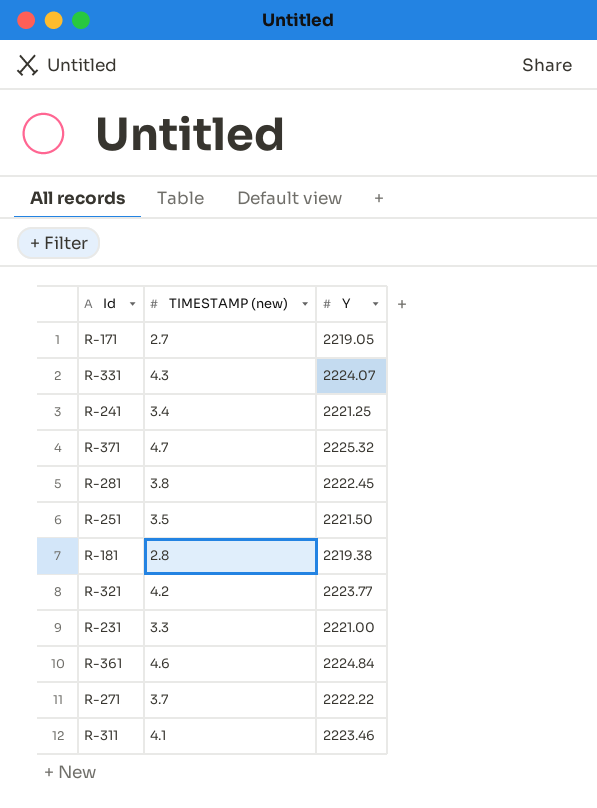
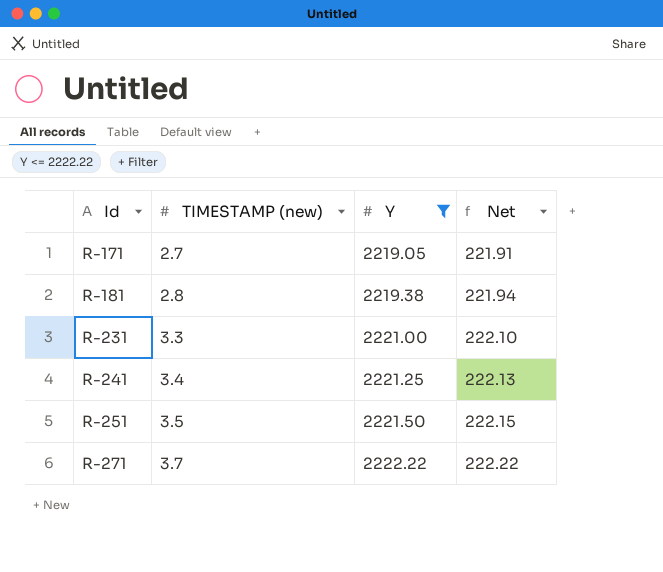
filter: none -> Y <= 2222.22
row order: none -> Id ascending
column Net | formula: none -> [Y] * 0.1

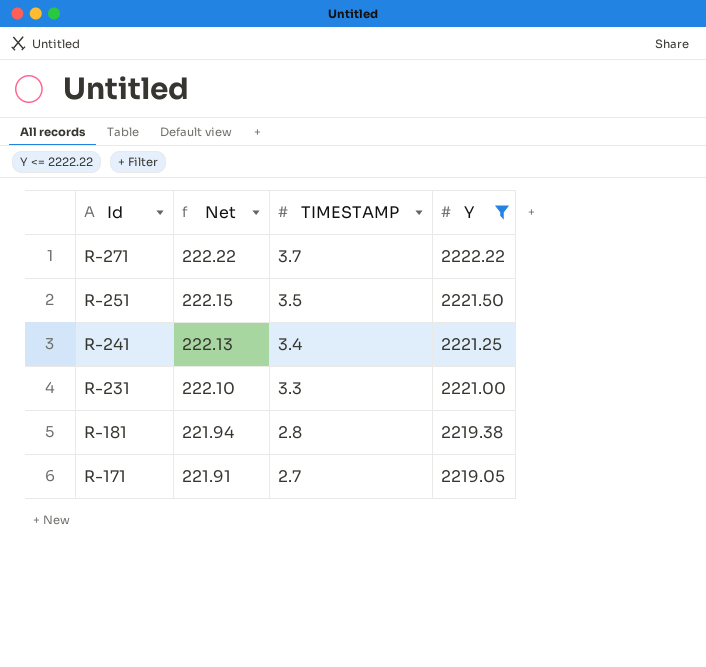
row order: Id ascending -> Id descending
column Net | position: 4 -> 2
column name: TIMESTAMP (new) -> TIMESTAMP

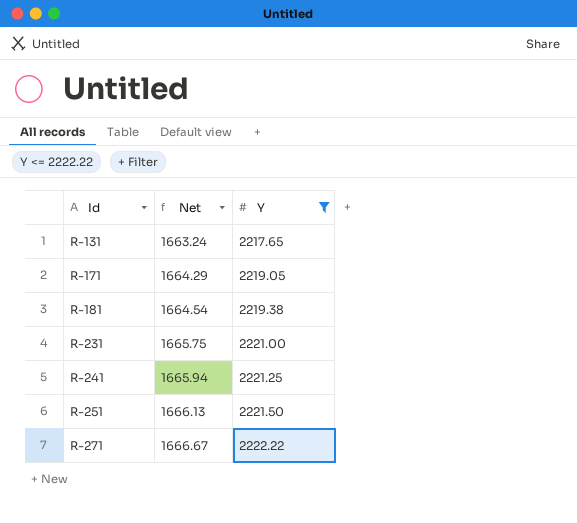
row order: Id descending -> Id ascending
column TIMESTAMP | position: 3 -> none
column Net | formula: [Y] * 0.1 -> [Y] * 0.75
row R-131: none -> 1663.24 | 2217.65

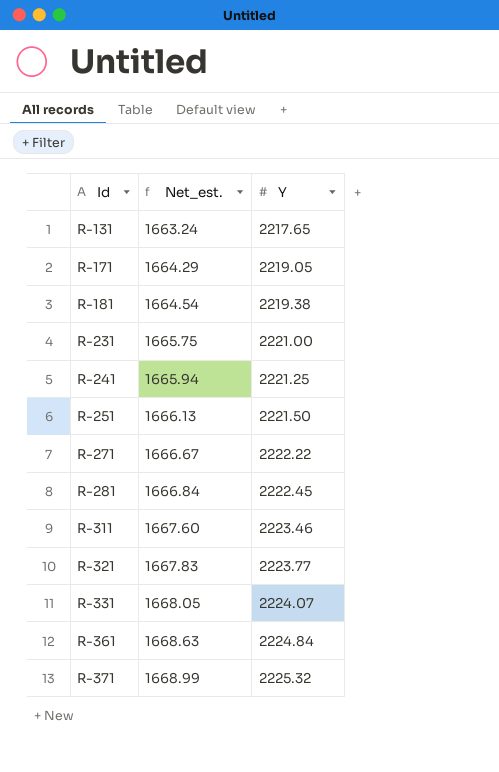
filter: Y <= 2222.22 -> none
column name: Net -> Net_est.

